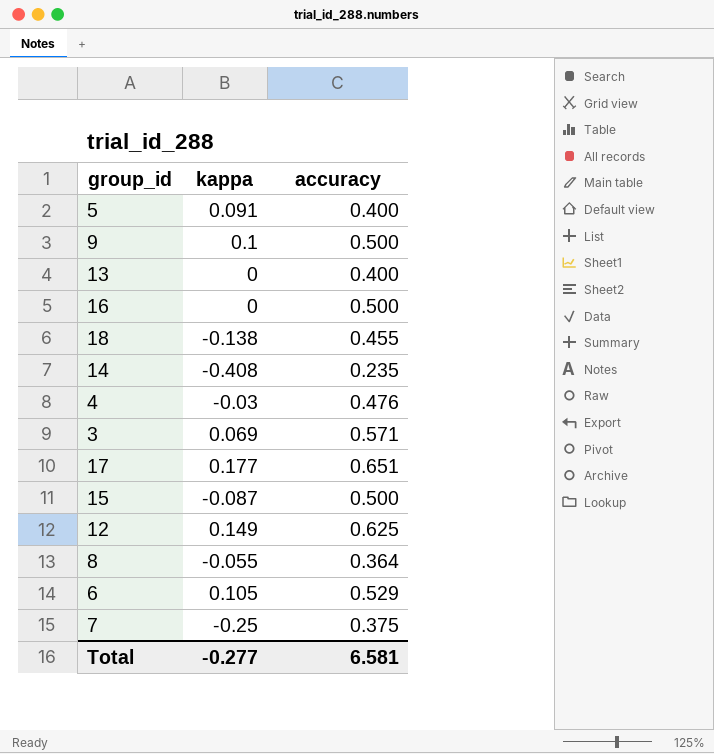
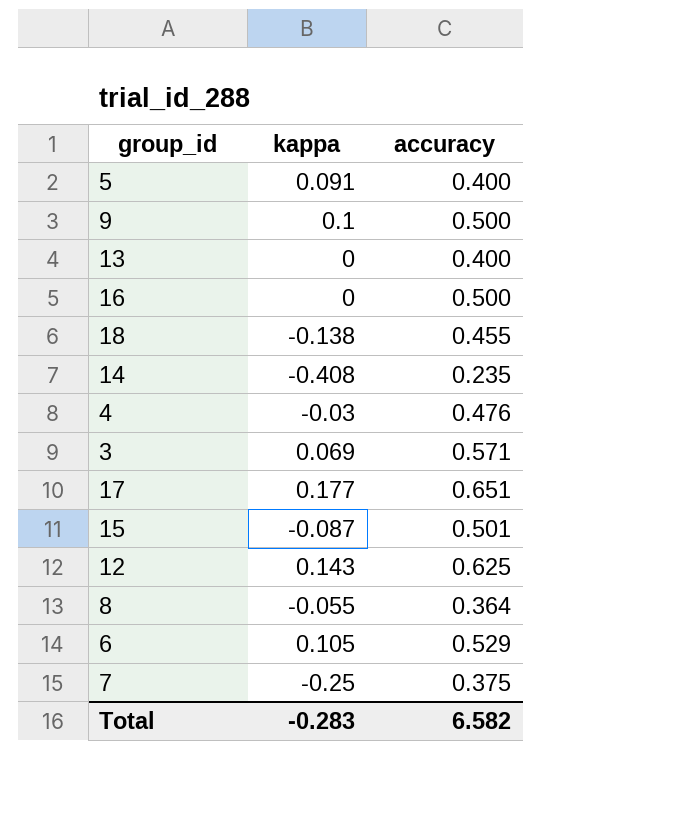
15 | accuracy: 0.500 -> 0.501
12 | kappa: 0.149 -> 0.143
Total | kappa: -0.277 -> -0.283
Total | accuracy: 6.581 -> 6.582

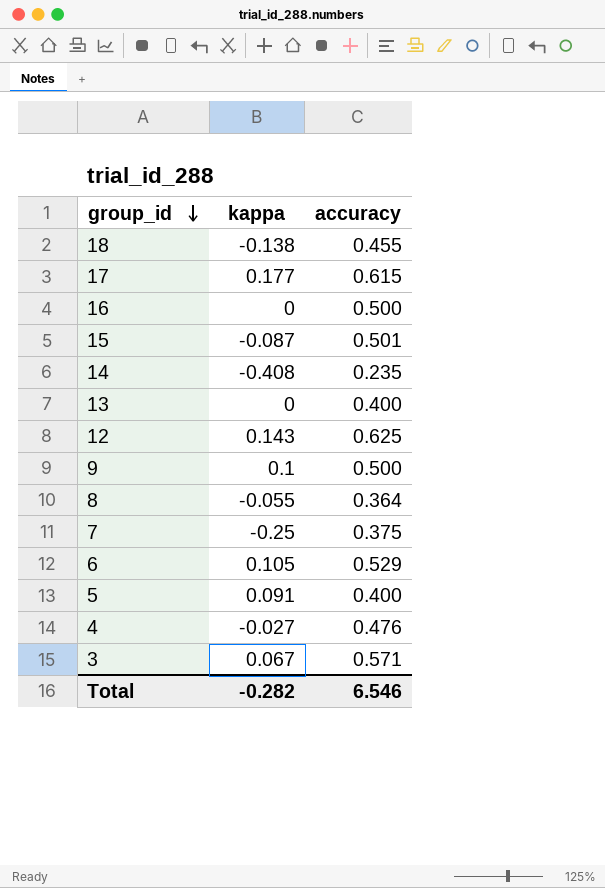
row order: none -> group_id descending
17 | accuracy: 0.651 -> 0.615
4 | kappa: -0.03 -> -0.027
3 | kappa: 0.069 -> 0.067
Total | kappa: -0.283 -> -0.282
Total | accuracy: 6.582 -> 6.546

